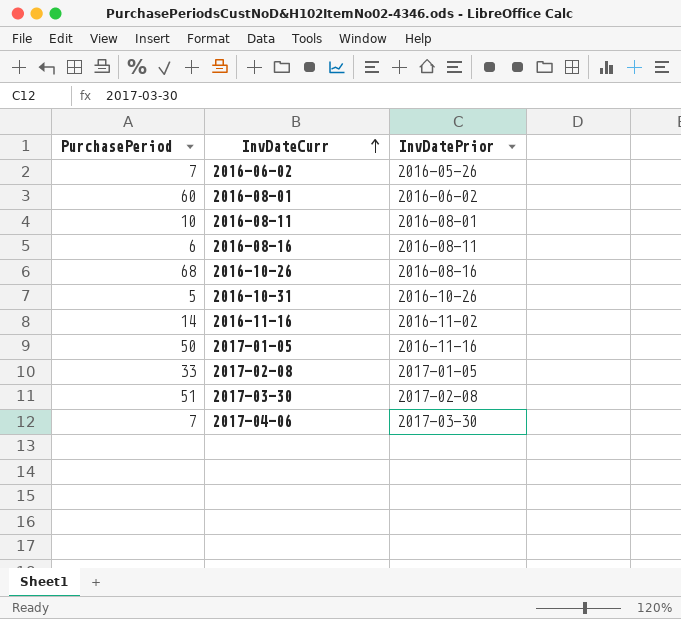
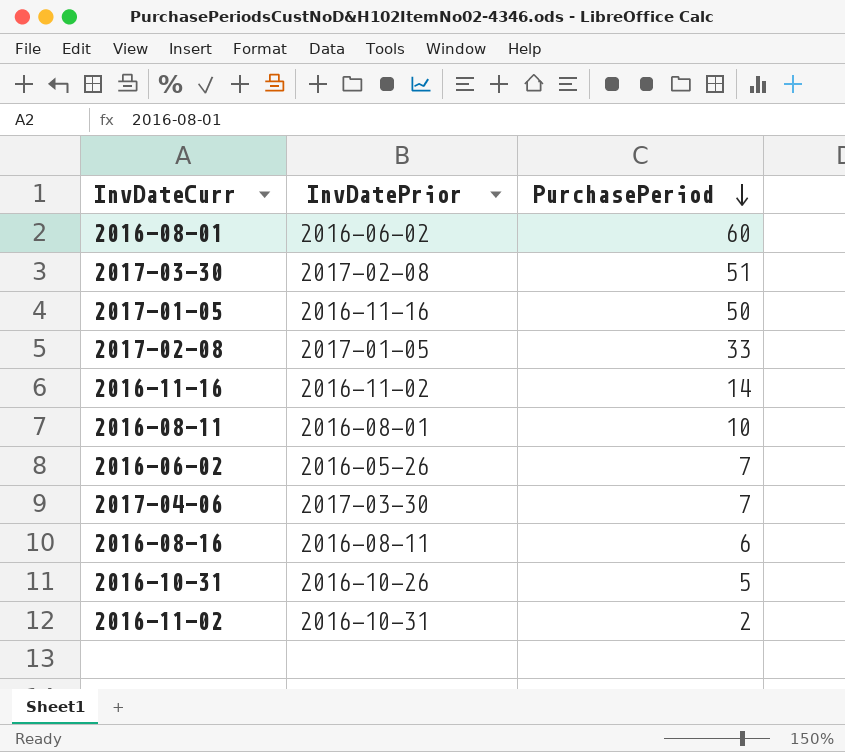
row order: InvDateCurr ascending -> PurchasePeriod descending
column PurchasePeriod | position: 1 -> 3
row 2016-10-26: 68 | 2016-08-16 -> none
row 2016-11-02: none -> 2016-10-31 | 2

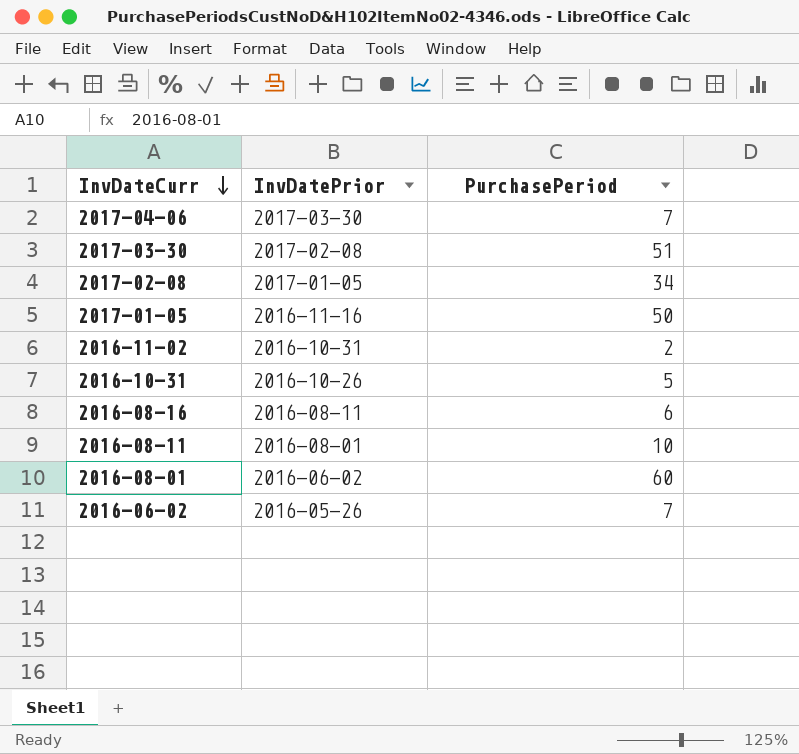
row order: PurchasePeriod descending -> InvDateCurr descending
row 2016-11-16: 2016-11-02 | 14 -> none
2017-02-08 | PurchasePeriod: 33 -> 34

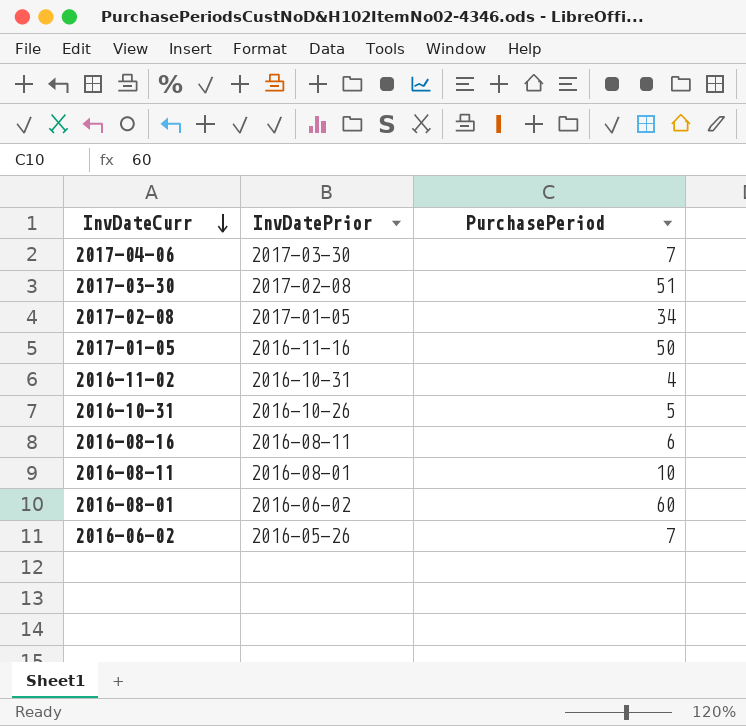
2016-11-02 | PurchasePeriod: 2 -> 4

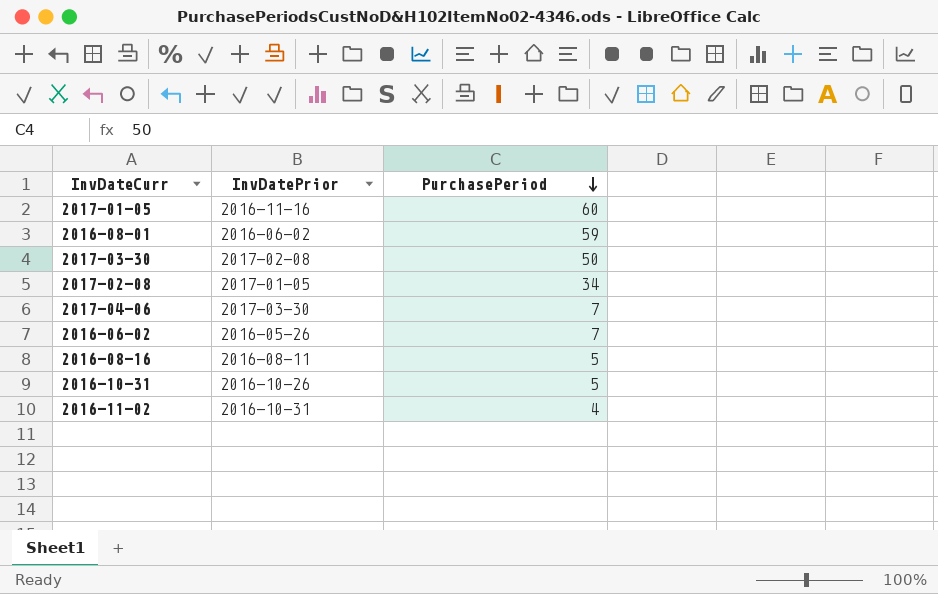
row order: InvDateCurr descending -> PurchasePeriod descending
row 2016-08-11: 2016-08-01 | 10 -> none
2017-01-05 | PurchasePeriod: 50 -> 60
2016-08-01 | PurchasePeriod: 60 -> 59
2017-03-30 | PurchasePeriod: 51 -> 50
2016-08-16 | PurchasePeriod: 6 -> 5

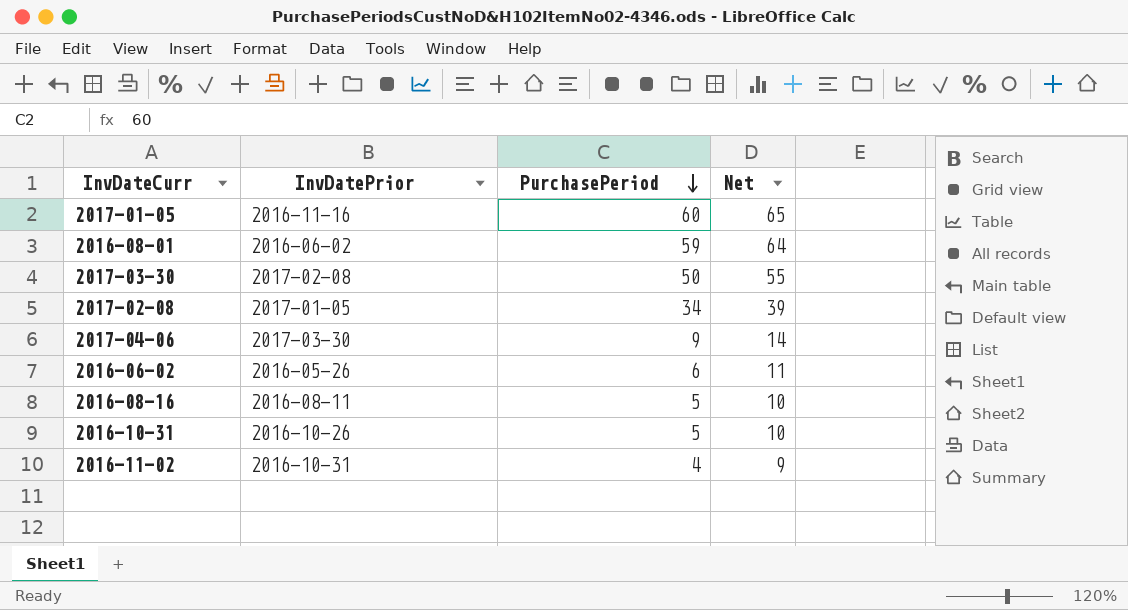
column Net | formula: none -> [PurchasePeriod] + 5
2017-04-06 | PurchasePeriod: 7 -> 9
2016-06-02 | PurchasePeriod: 7 -> 6

